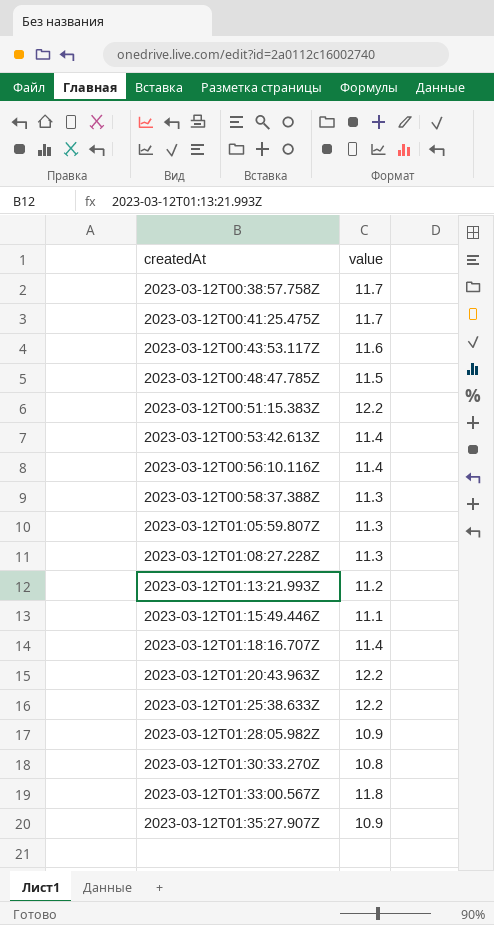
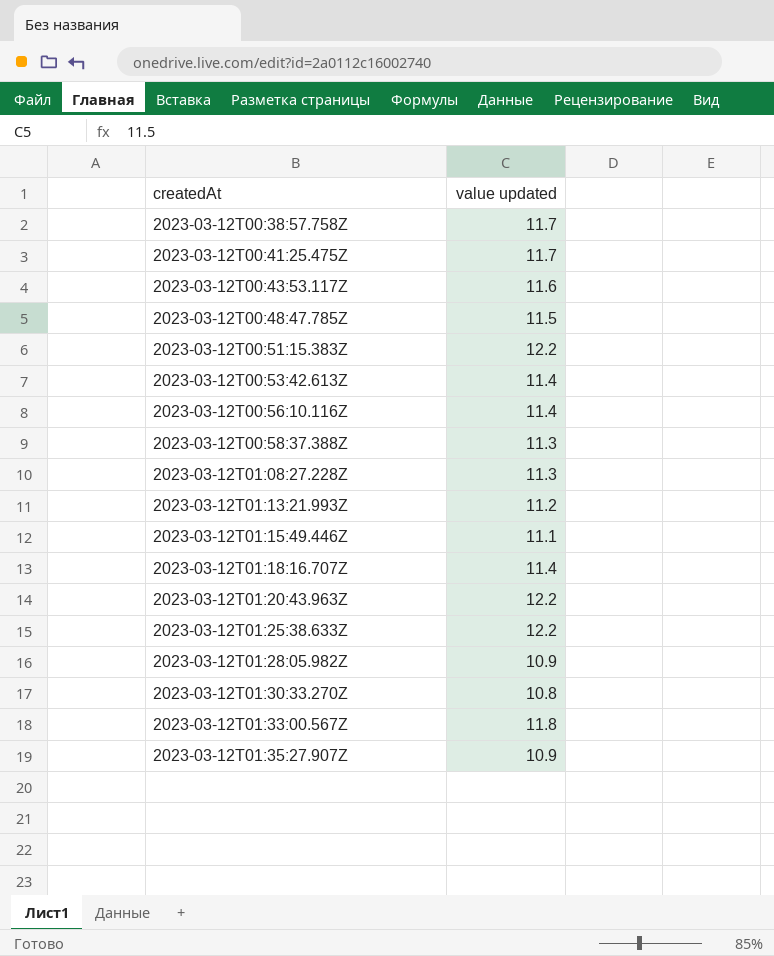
column name: value -> value updated
row 2023-03-12T01:05:59.807Z: 11.3 -> none

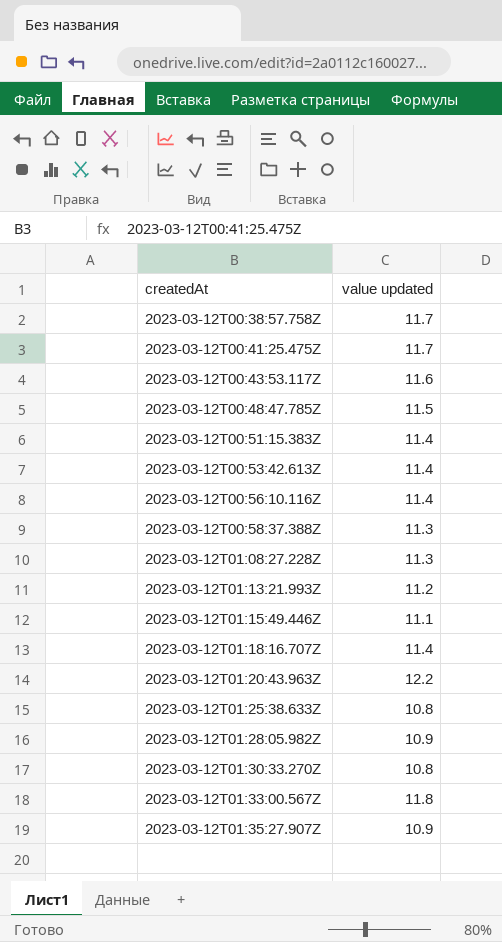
2023-03-12T00:51:15.383Z | value updated: 12.2 -> 11.4
2023-03-12T01:25:38.633Z | value updated: 12.2 -> 10.8

